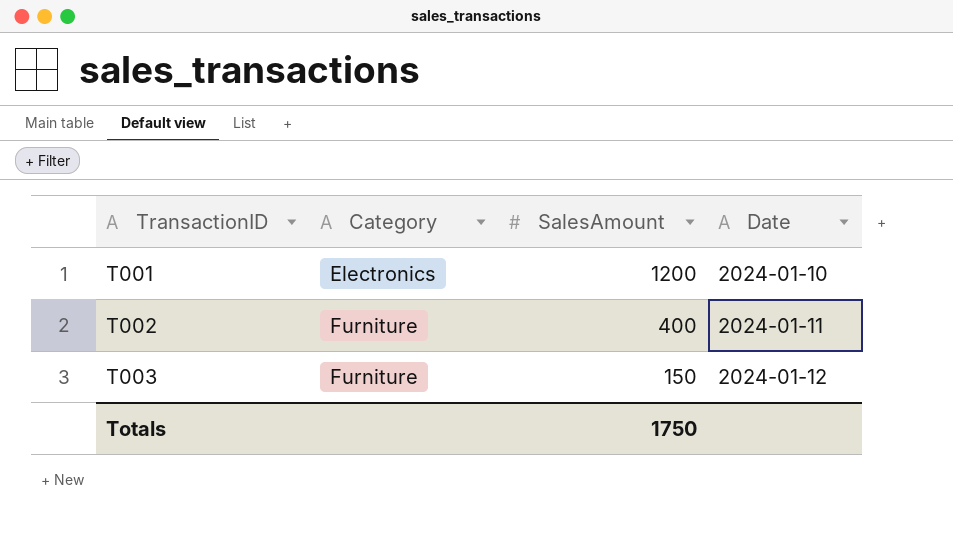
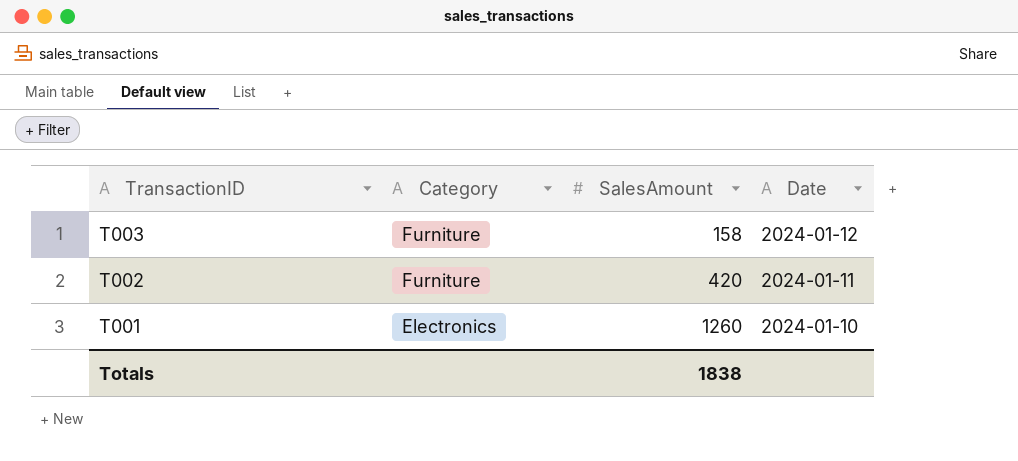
row order: TransactionID ascending -> TransactionID descending
T003 | SalesAmount: 150 -> 158
T002 | SalesAmount: 400 -> 420
T001 | SalesAmount: 1200 -> 1260
Totals | SalesAmount: 1750 -> 1838

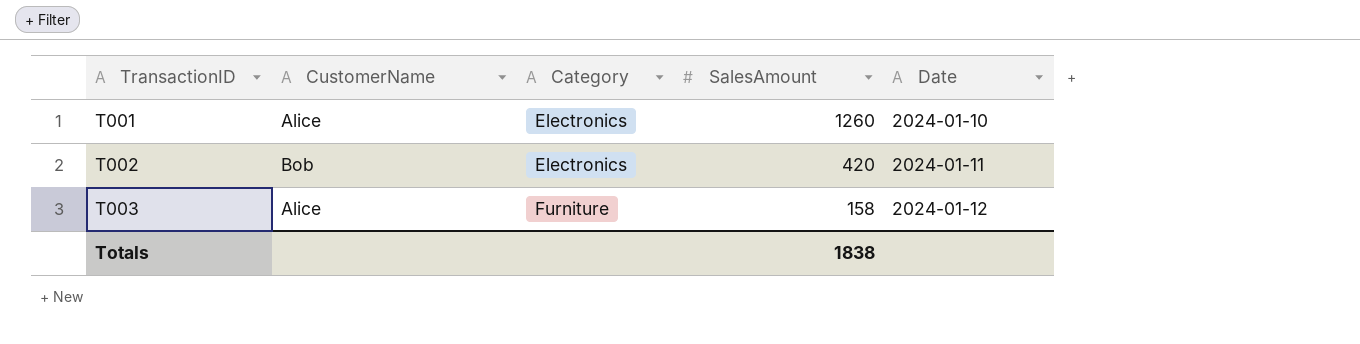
row order: TransactionID descending -> TransactionID ascending
column CustomerName | position: none -> 2
T002 | Category: Furniture -> Electronics

